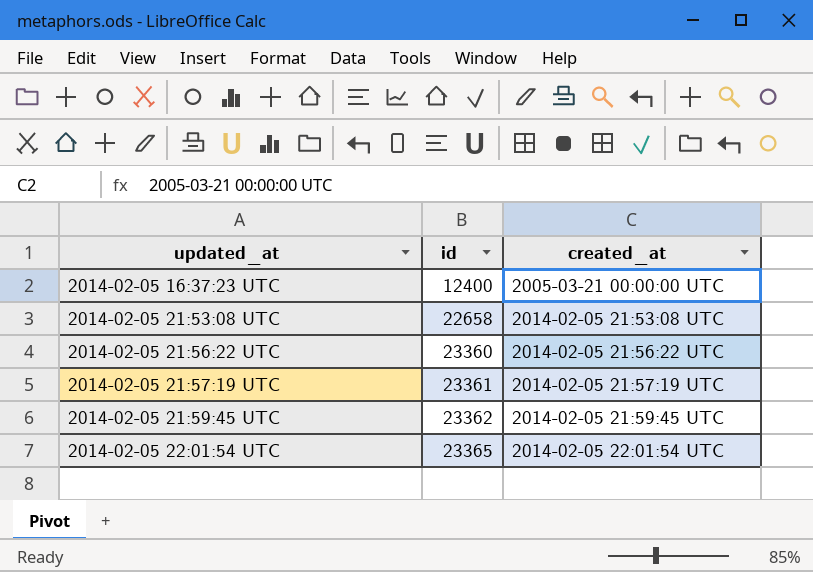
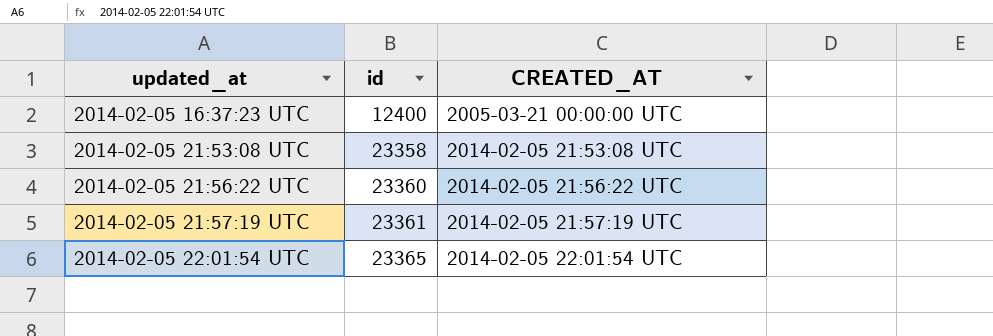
column name: created_at -> CREATED_AT
row 2014-02-05 21:59:45 UTC: 23362 | 2014-02-05 21:59:45 UTC -> none
2014-02-05 21:53:08 UTC | id: 22658 -> 23358

